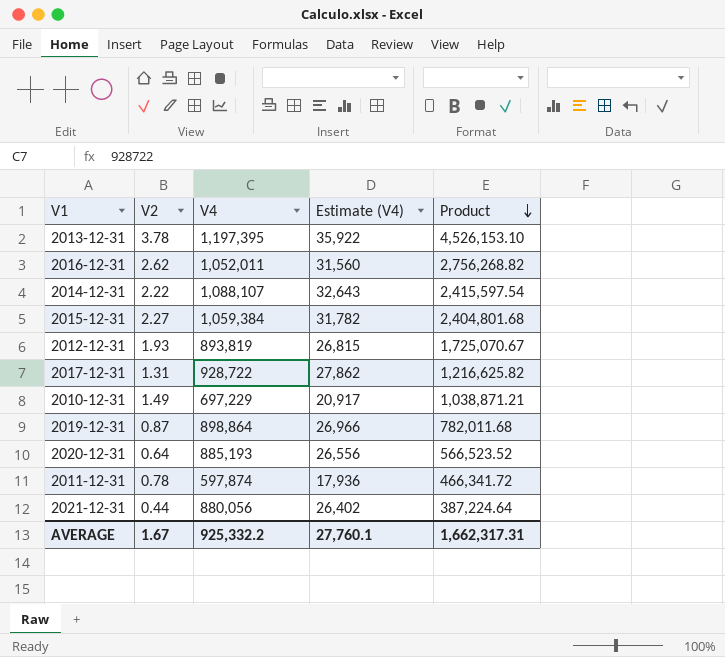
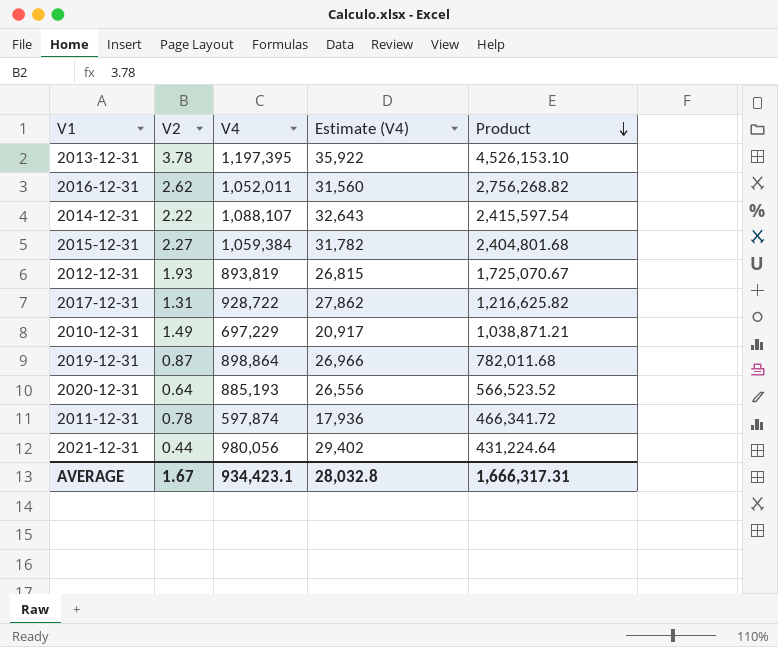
2021-12-31 | V4: 880,056 -> 980,056
2021-12-31 | Estimate (V4): 26,402 -> 29,402
2021-12-31 | Product: 387,224.64 -> 431,224.64
AVERAGE | V4: 925,332.2 -> 934,423.1
AVERAGE | Estimate (V4): 27,760.1 -> 28,032.8
AVERAGE | Product: 1,662,317.31 -> 1,666,317.31

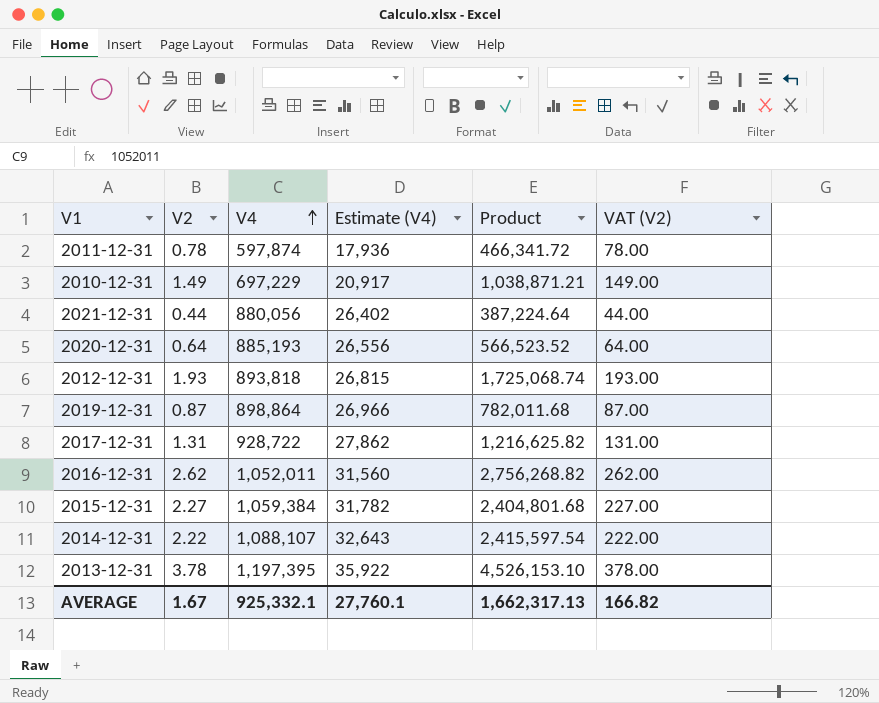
row order: Product descending -> V4 ascending
column VAT (V2) | formula: none -> [V2] * 100
2021-12-31 | V4: 980,056 -> 880,056
2021-12-31 | Estimate (V4): 29,402 -> 26,402
2021-12-31 | Product: 431,224.64 -> 387,224.64
2012-12-31 | V4: 893,819 -> 893,818
2012-12-31 | Product: 1,725,070.67 -> 1,725,068.74
AVERAGE | V4: 934,423.1 -> 925,332.1
AVERAGE | Estimate (V4): 28,032.8 -> 27,760.1
AVERAGE | Product: 1,666,317.31 -> 1,662,317.13

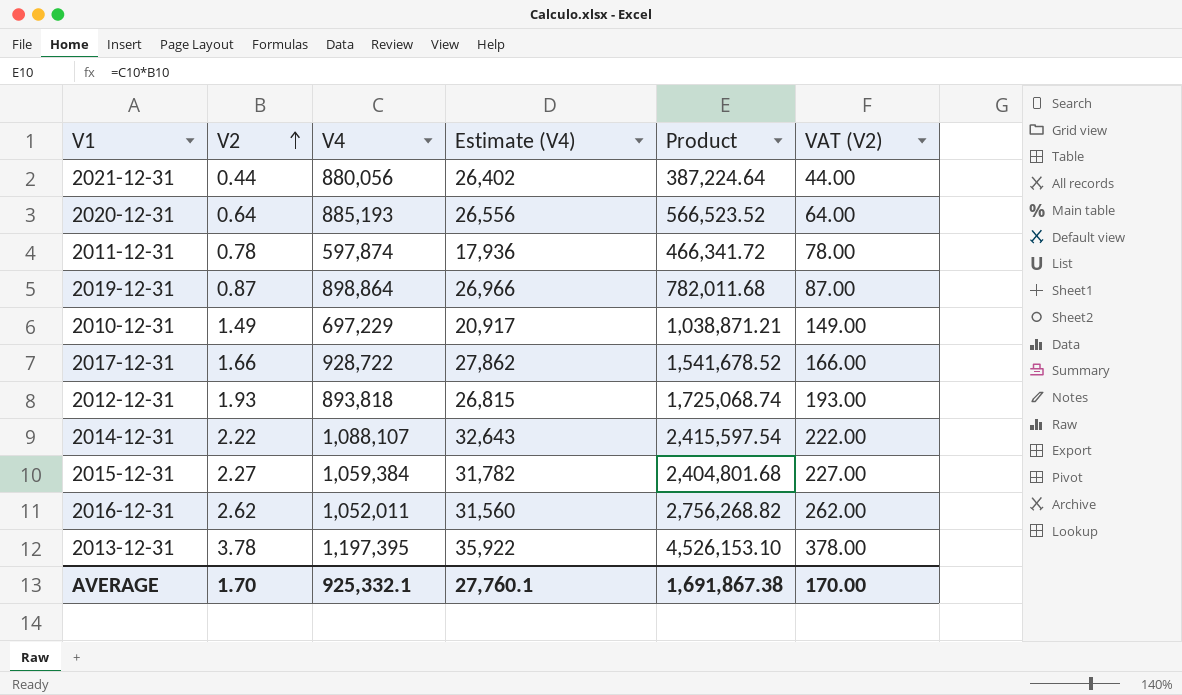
row order: V4 ascending -> V2 ascending
2017-12-31 | V2: 1.31 -> 1.66
2017-12-31 | Product: 1,216,625.82 -> 1,541,678.52
2017-12-31 | VAT (V2): 131.00 -> 166.00
AVERAGE | V2: 1.67 -> 1.70
AVERAGE | Product: 1,662,317.13 -> 1,691,867.38
AVERAGE | VAT (V2): 166.82 -> 170.00

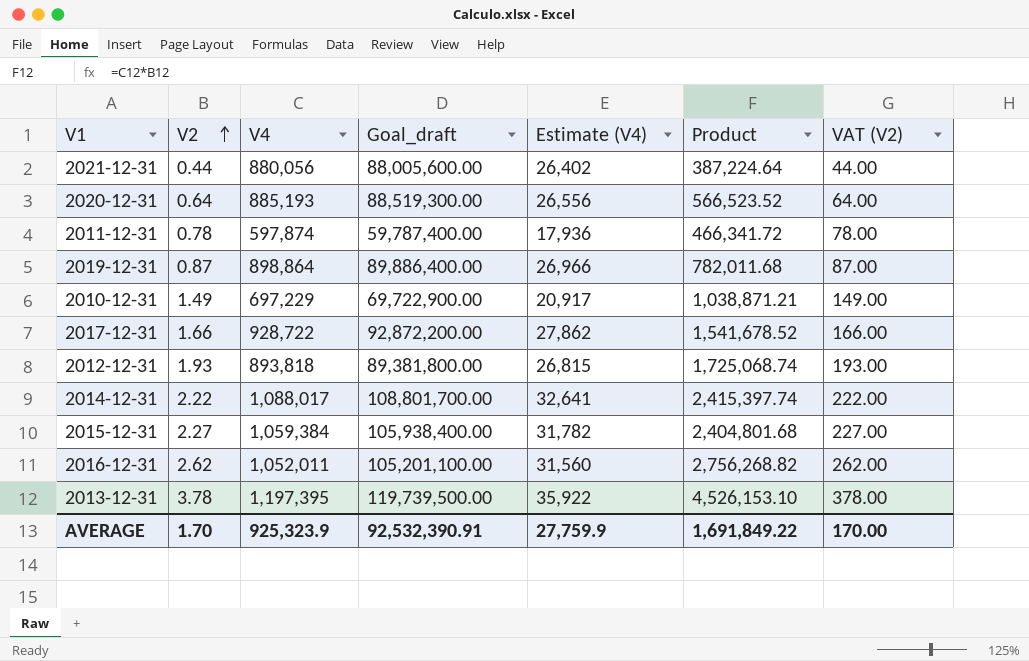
column Goal_draft | formula: none -> [V4] * 100
2014-12-31 | V4: 1,088,107 -> 1,088,017
2014-12-31 | Estimate (V4): 32,643 -> 32,641
2014-12-31 | Product: 2,415,597.54 -> 2,415,397.74
AVERAGE | V4: 925,332.1 -> 925,323.9
AVERAGE | Estimate (V4): 27,760.1 -> 27,759.9
AVERAGE | Product: 1,691,867.38 -> 1,691,849.22

